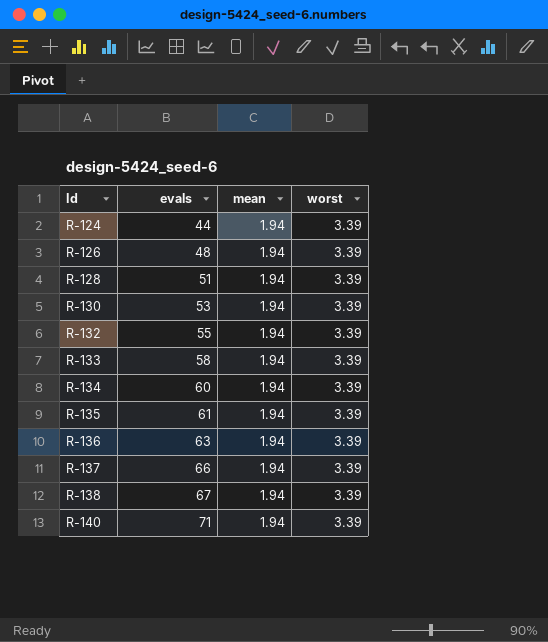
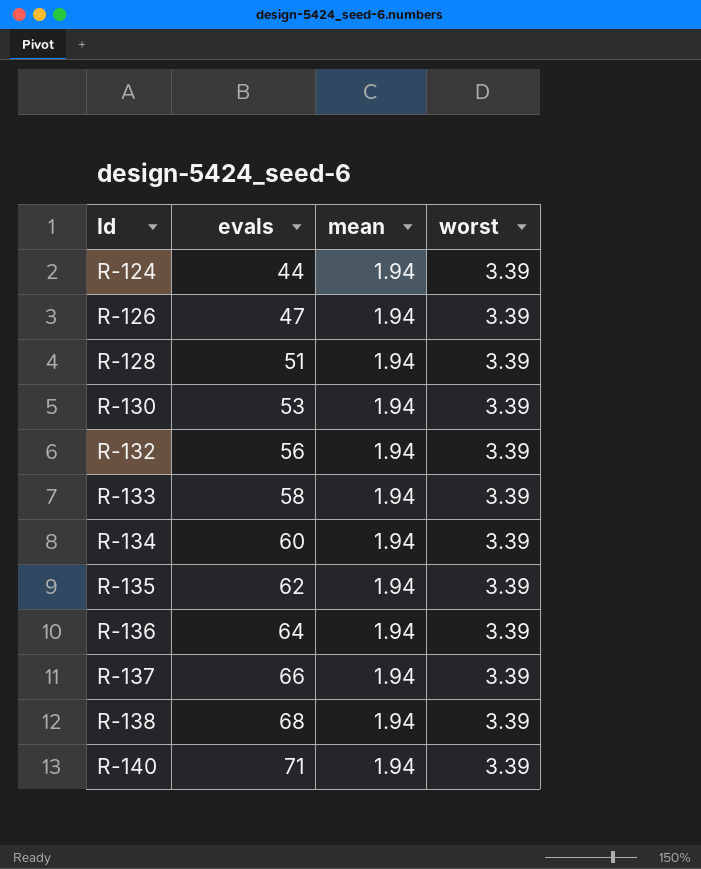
R-126 | evals: 48 -> 47
R-132 | evals: 55 -> 56
R-135 | evals: 61 -> 62
R-136 | evals: 63 -> 64
R-138 | evals: 67 -> 68

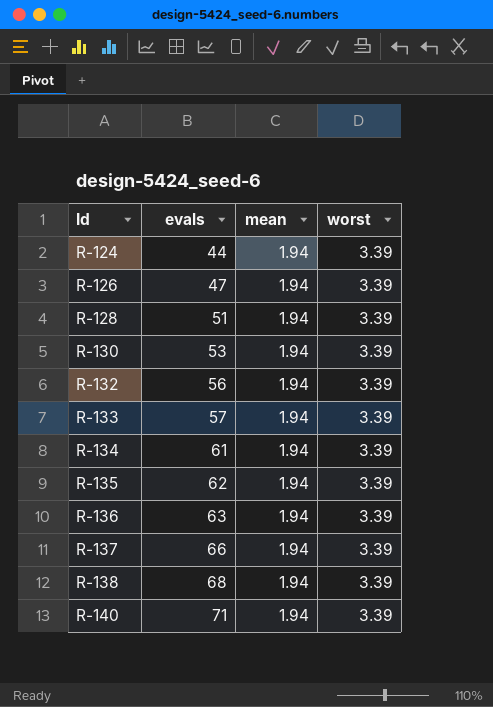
R-133 | evals: 58 -> 57
R-134 | evals: 60 -> 61
R-136 | evals: 64 -> 63

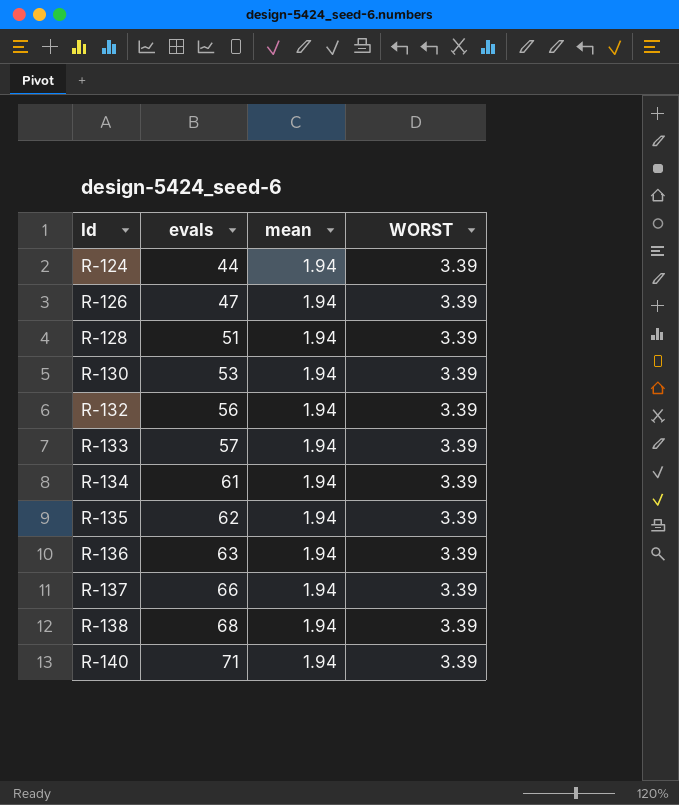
column name: worst -> WORST

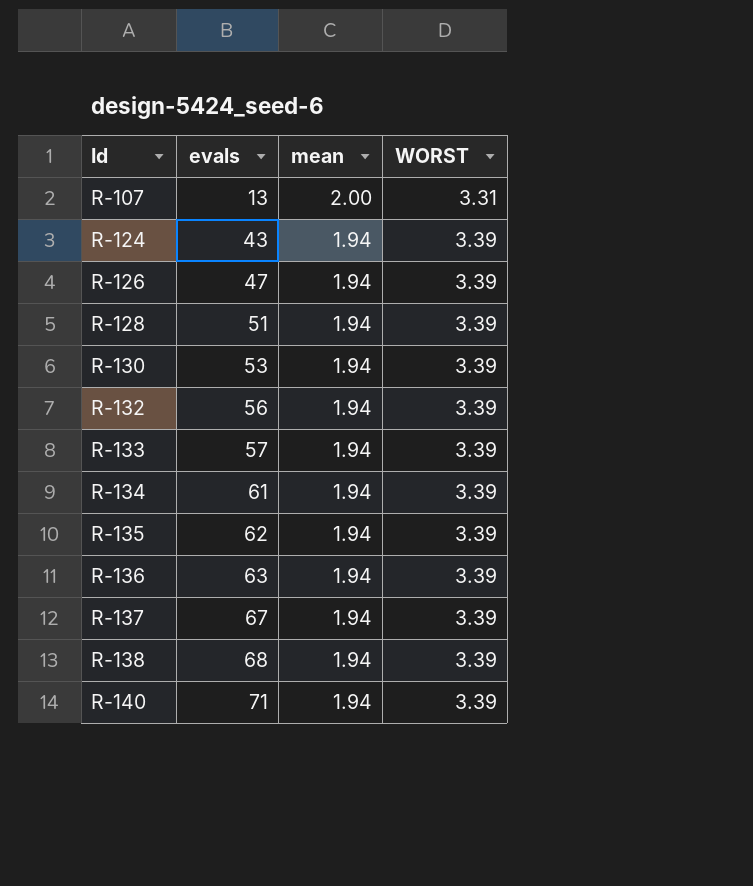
row R-107: none -> 13 | 2.00 | 3.31
R-124 | evals: 44 -> 43
R-137 | evals: 66 -> 67

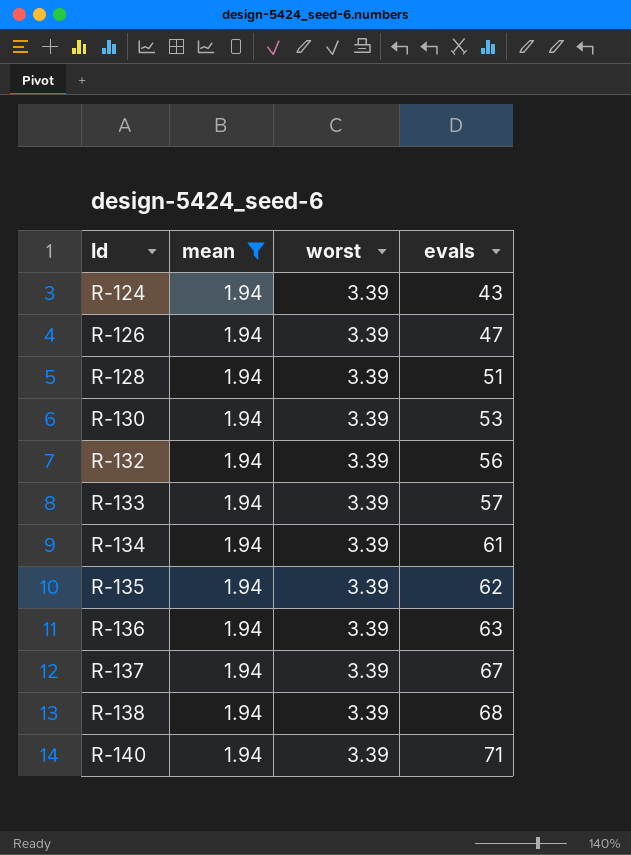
filter: none -> mean = 1.94
column name: WORST -> worst
column evals | position: 2 -> 4

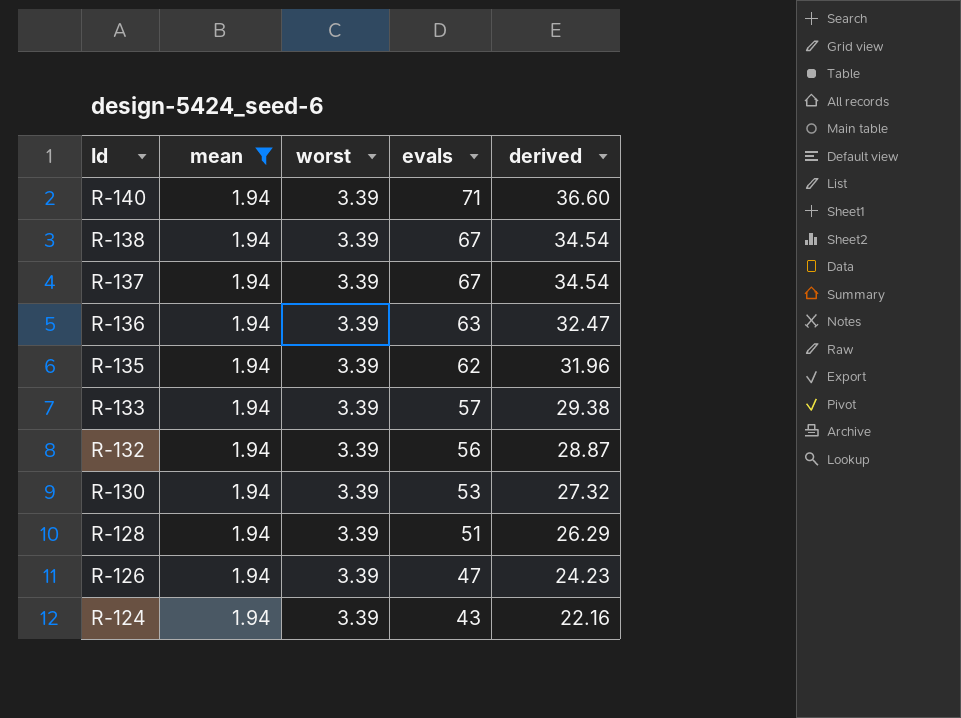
row order: Id ascending -> Id descending
column derived | formula: none -> [evals] / [mean]
row R-134: 1.94 | 3.39 | 61 -> none
R-138 | evals: 68 -> 67

